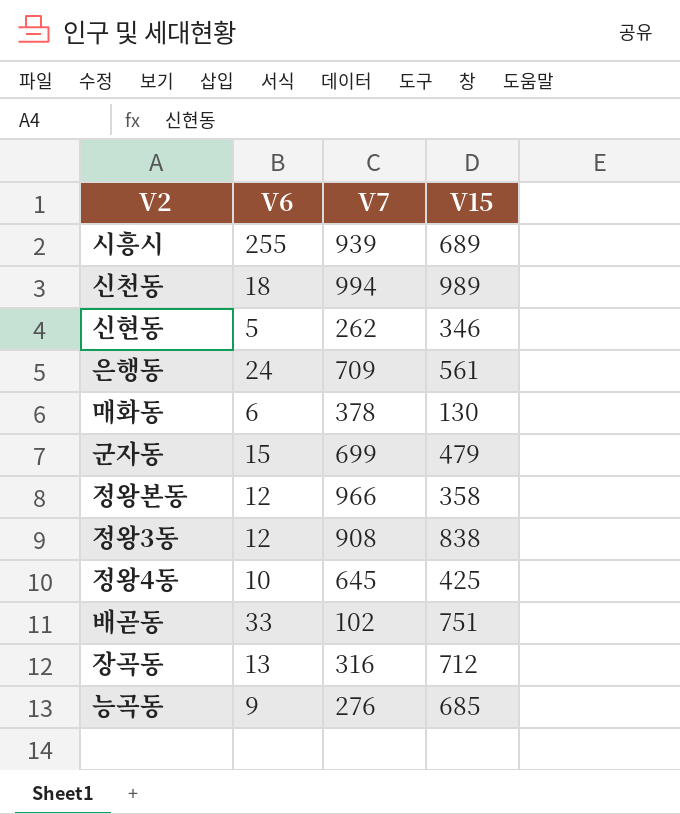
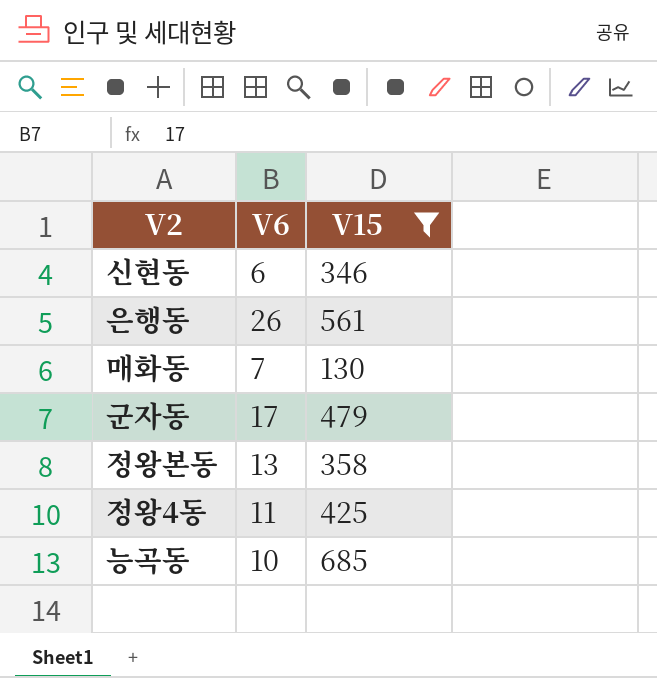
filter: none -> V15 <= 685
column V7 | position: 3 -> none
신현동 | V6: 5 -> 6
은행동 | V6: 24 -> 26
매화동 | V6: 6 -> 7
군자동 | V6: 15 -> 17
정왕본동 | V6: 12 -> 13
정왕4동 | V6: 10 -> 11
능곡동 | V6: 9 -> 10

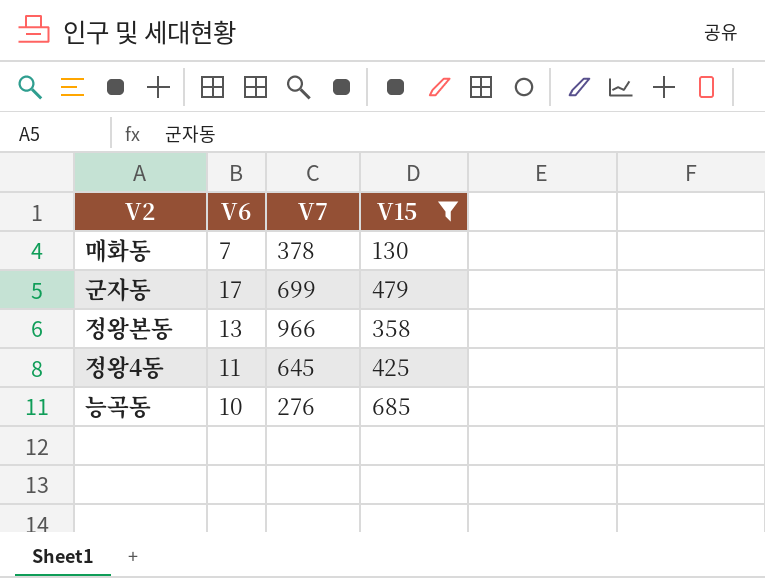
column V7 | position: none -> 3
row 신현동: 6 | 346 -> none
row 은행동: 26 | 561 -> none

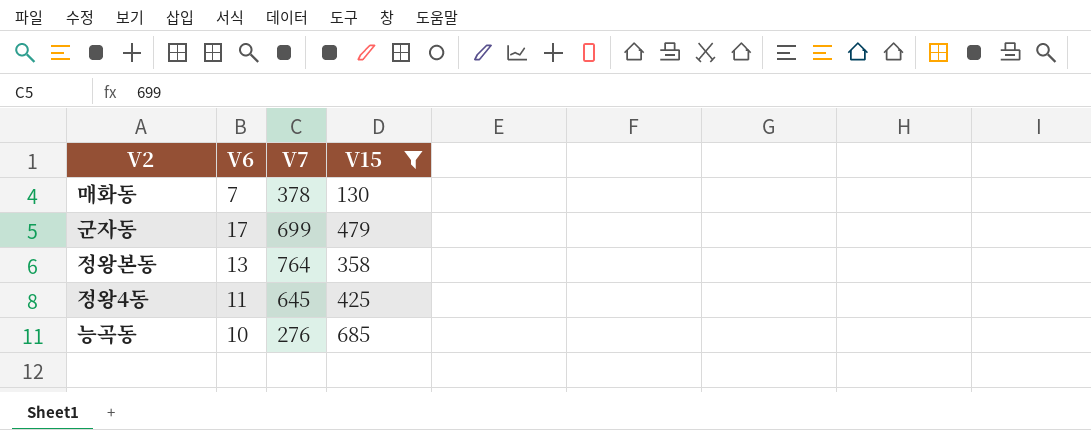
정왕본동 | V7: 966 -> 764

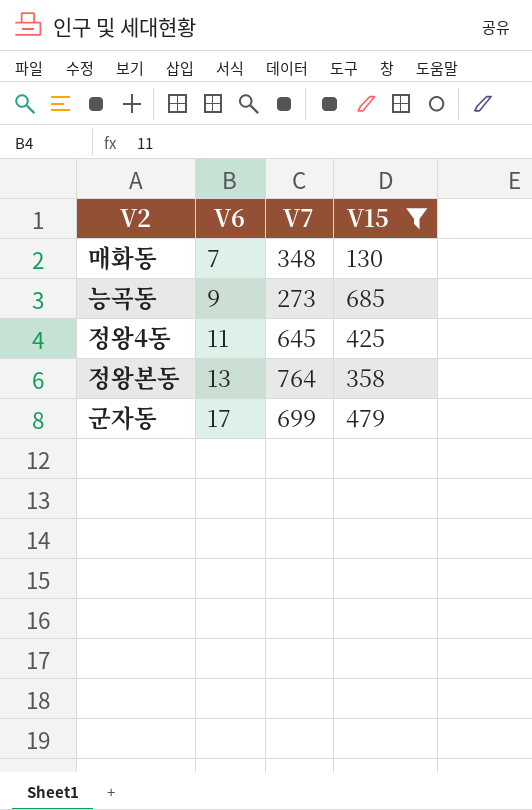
row order: none -> V6 ascending
매화동 | V7: 378 -> 348
능곡동 | V6: 10 -> 9
능곡동 | V7: 276 -> 273

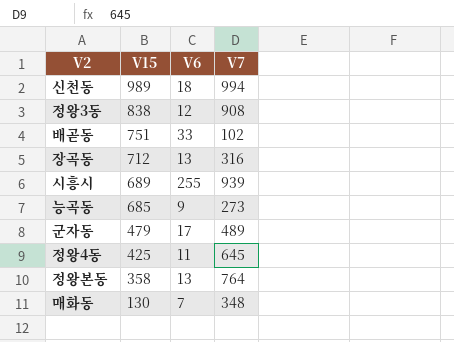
filter: V15 <= 685 -> none
row order: V6 ascending -> V15 descending
column V15 | position: 4 -> 2
군자동 | V7: 699 -> 489

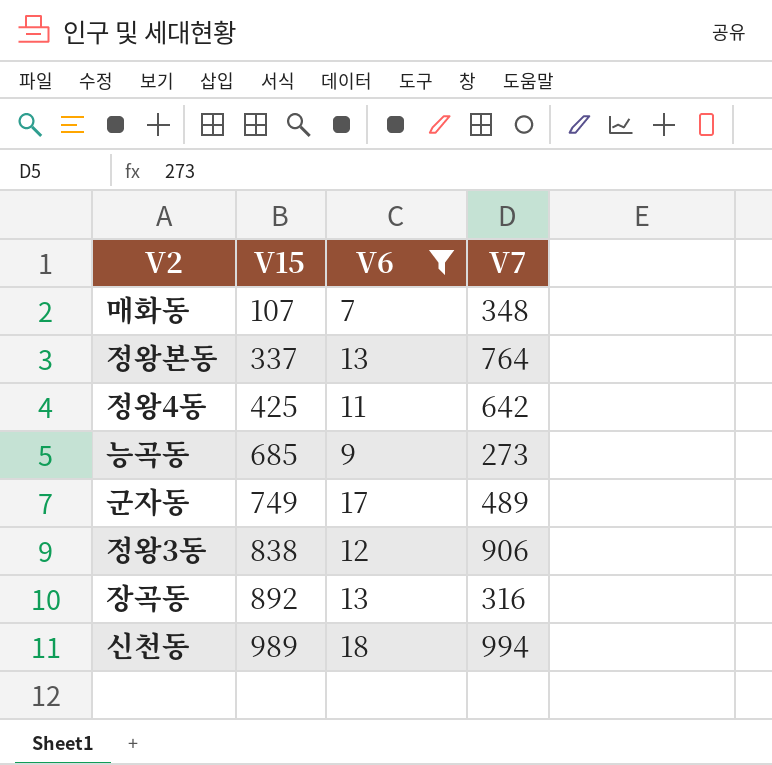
filter: none -> V6 <= 18
row order: V15 descending -> V15 ascending
매화동 | V15: 130 -> 107
정왕본동 | V15: 358 -> 337
정왕4동 | V7: 645 -> 642
군자동 | V15: 479 -> 749
정왕3동 | V7: 908 -> 906
장곡동 | V15: 712 -> 892

